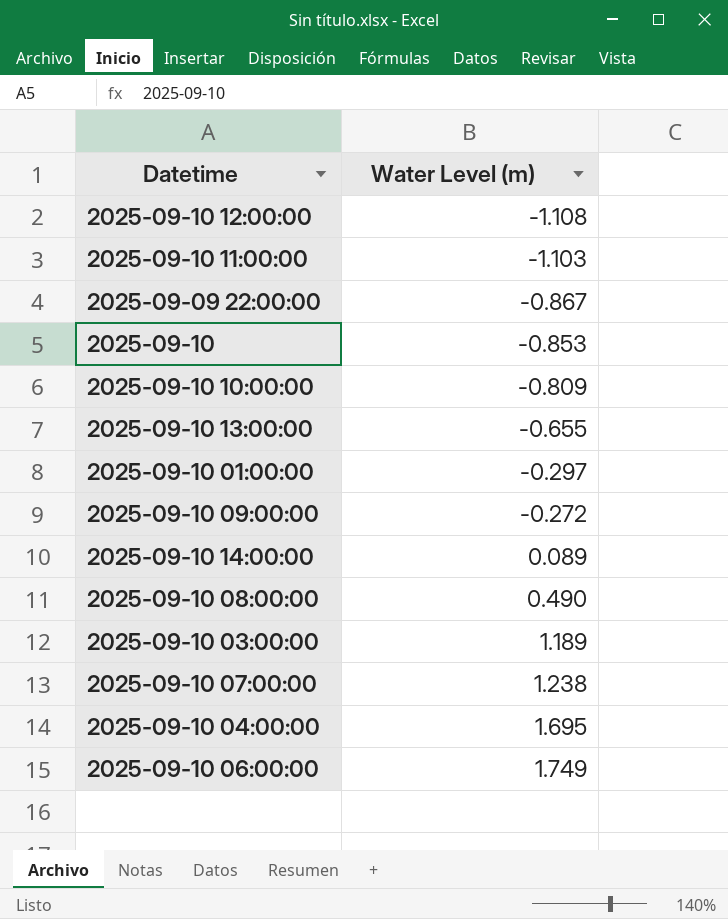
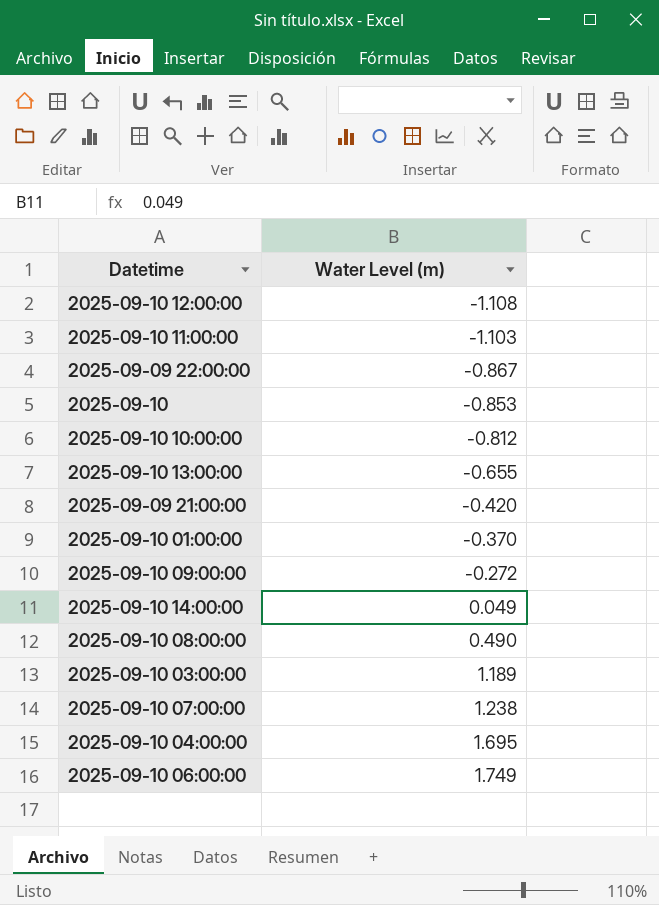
2025-09-10 10:00:00 | Water Level (m): -0.809 -> -0.812
row 2025-09-09 21:00:00: none -> -0.420
2025-09-10 01:00:00 | Water Level (m): -0.297 -> -0.370
2025-09-10 14:00:00 | Water Level (m): 0.089 -> 0.049

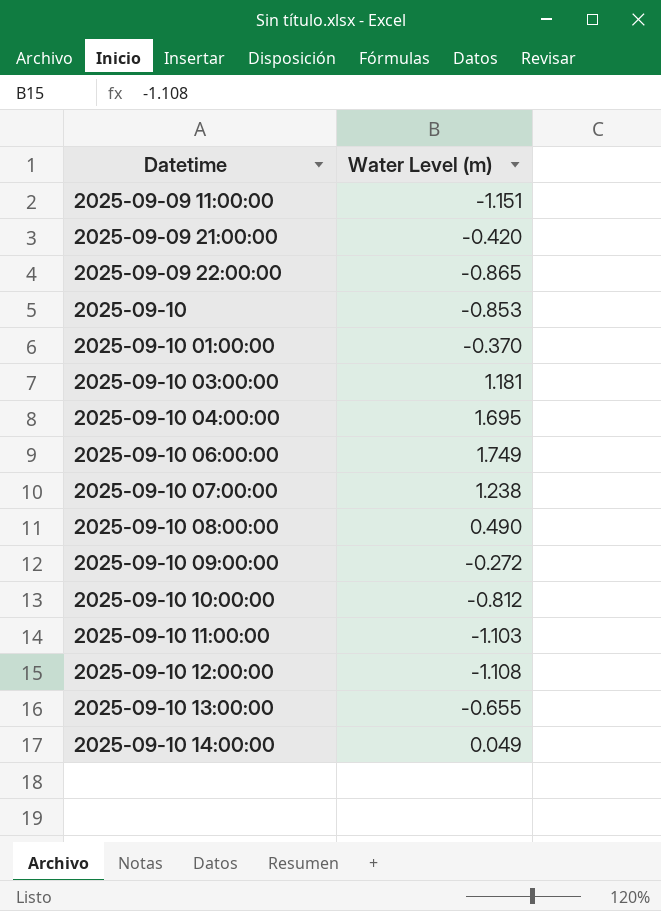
row order: Water Level (m) ascending -> Datetime ascending
row 2025-09-09 11:00:00: none -> -1.151
2025-09-09 22:00:00 | Water Level (m): -0.867 -> -0.865
2025-09-10 03:00:00 | Water Level (m): 1.189 -> 1.181

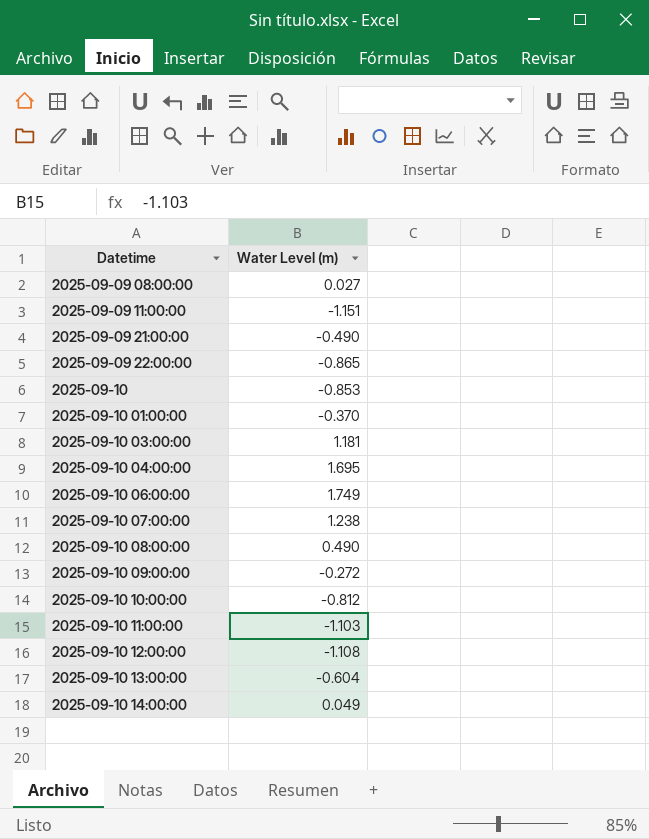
row 2025-09-09 08:00:00: none -> 0.027
2025-09-09 21:00:00 | Water Level (m): -0.420 -> -0.490
2025-09-10 13:00:00 | Water Level (m): -0.655 -> -0.604

